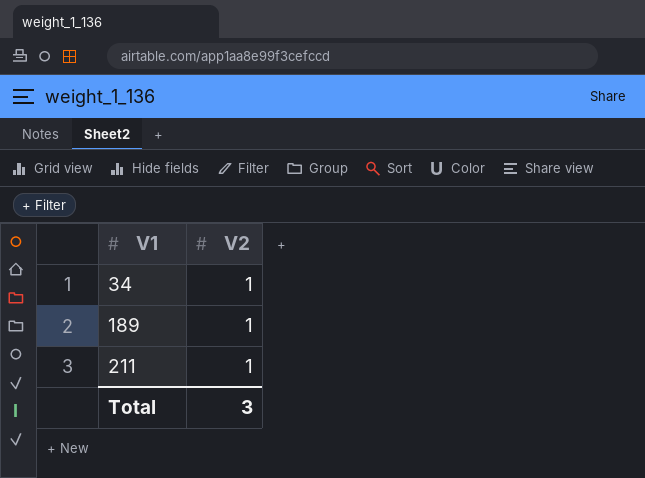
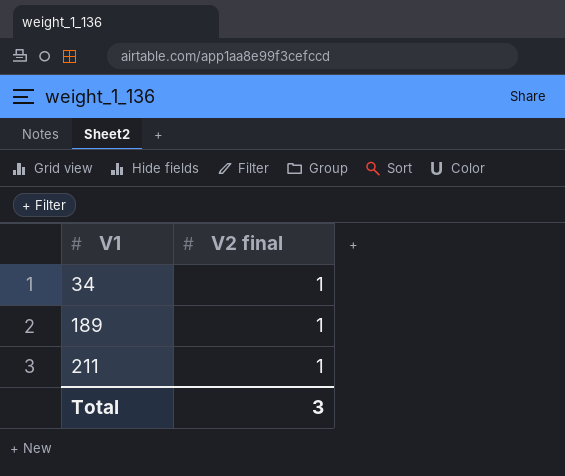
column name: V2 -> V2 final

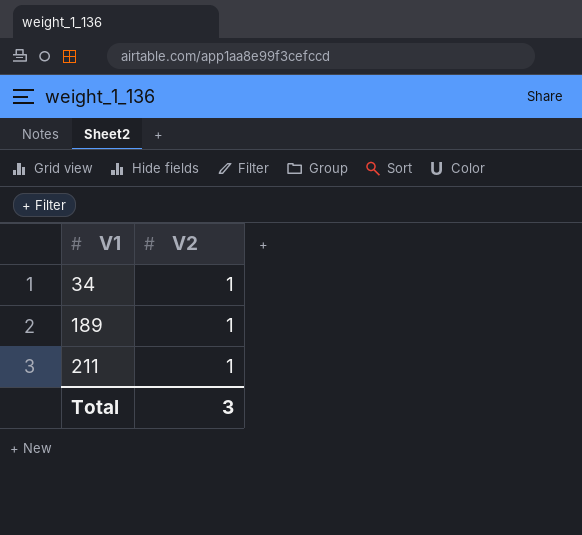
column name: V2 final -> V2

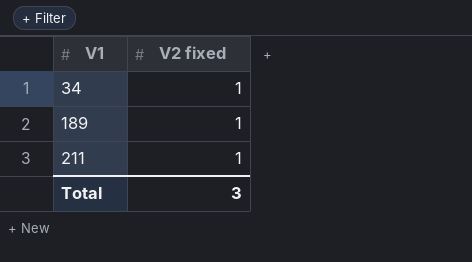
column name: V2 -> V2 fixed

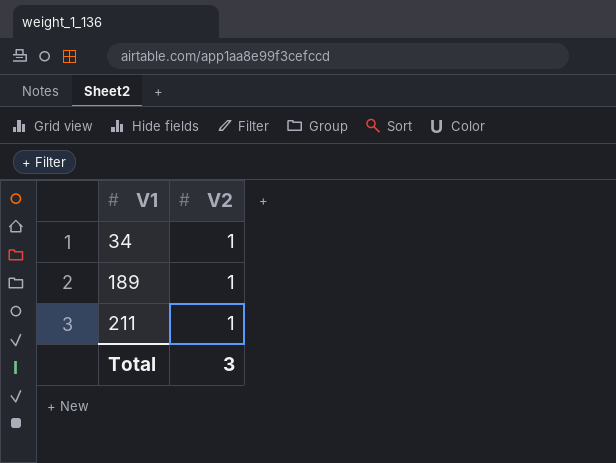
column name: V2 fixed -> V2

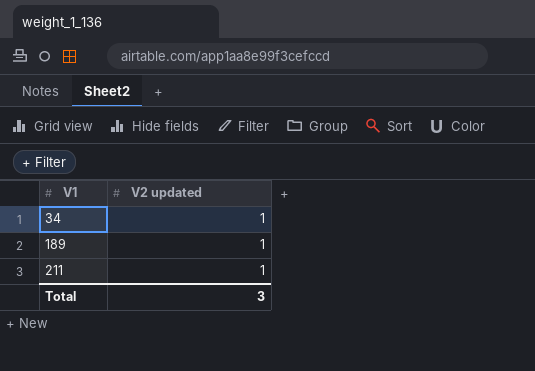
column name: V2 -> V2 updated

